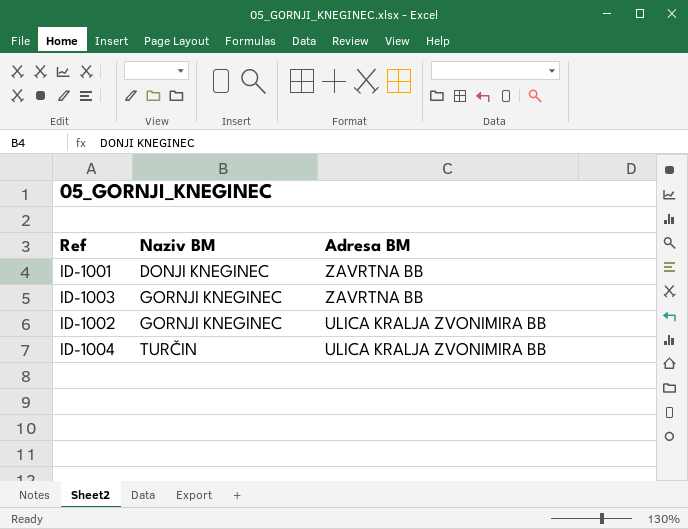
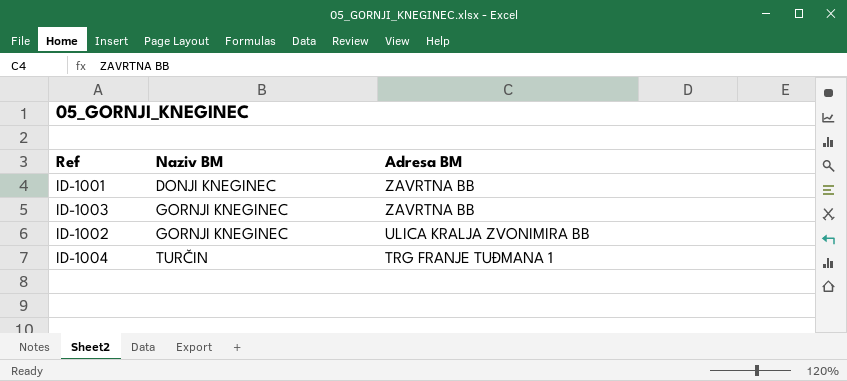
ID-1004 | Adresa BM: ULICA KRALJA ZVONIMIRA BB -> TRG FRANJE TUĐMANA 1

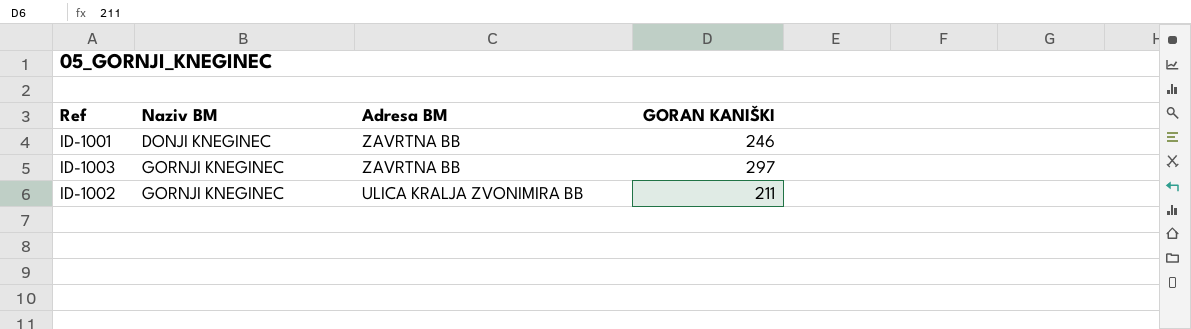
column GORAN KANIŠKI | position: none -> 4
row ID-1004: TURČIN | TRG FRANJE TUĐMANA 1 -> none

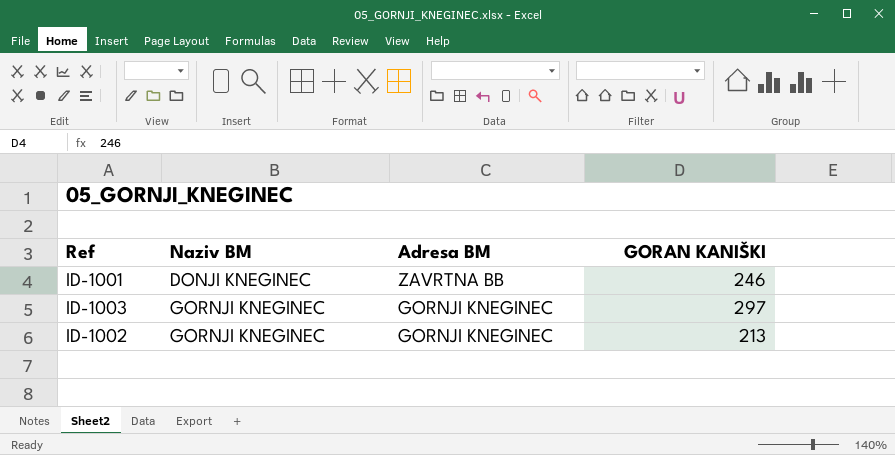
ID-1003 | Adresa BM: ZAVRTNA BB -> GORNJI KNEGINEC
ID-1002 | Adresa BM: ULICA KRALJA ZVONIMIRA BB -> GORNJI KNEGINEC
ID-1002 | GORAN KANIŠKI: 211 -> 213

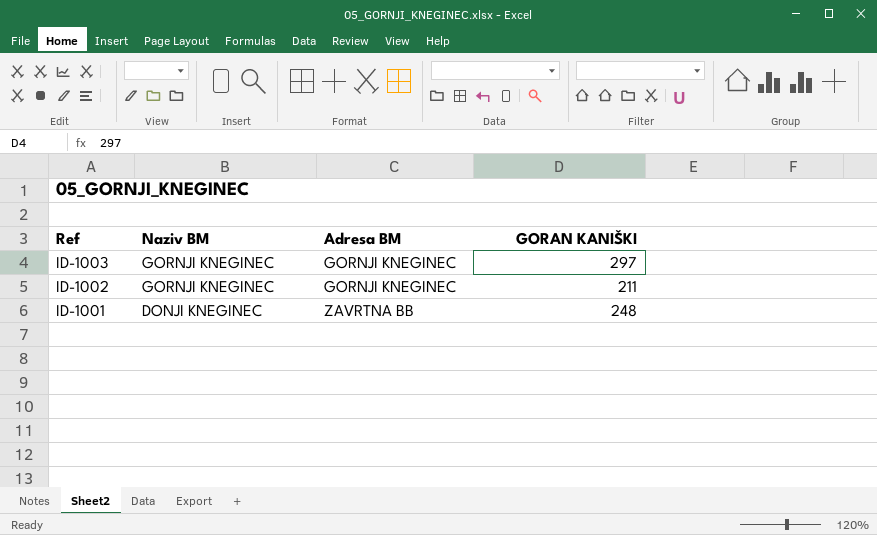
row order: Naziv BM ascending -> Ref descending
ID-1002 | GORAN KANIŠKI: 213 -> 211
ID-1001 | GORAN KANIŠKI: 246 -> 248

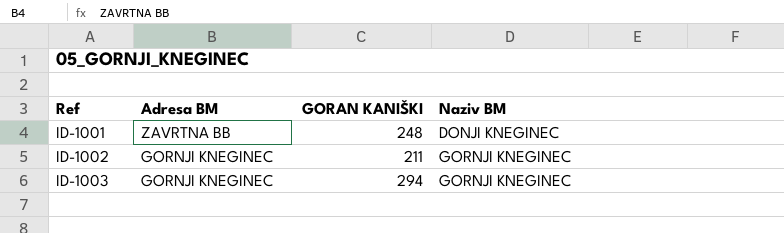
row order: Ref descending -> Ref ascending
column Naziv BM | position: 2 -> 4
ID-1003 | GORAN KANIŠKI: 297 -> 294

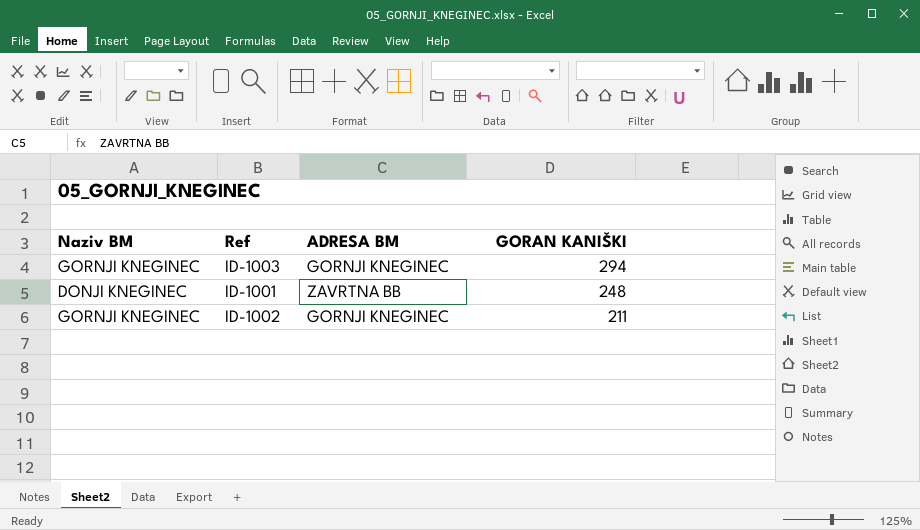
row order: Ref ascending -> GORAN KANIŠKI descending
column Naziv BM | position: 4 -> 1
column name: Adresa BM -> ADRESA BM

